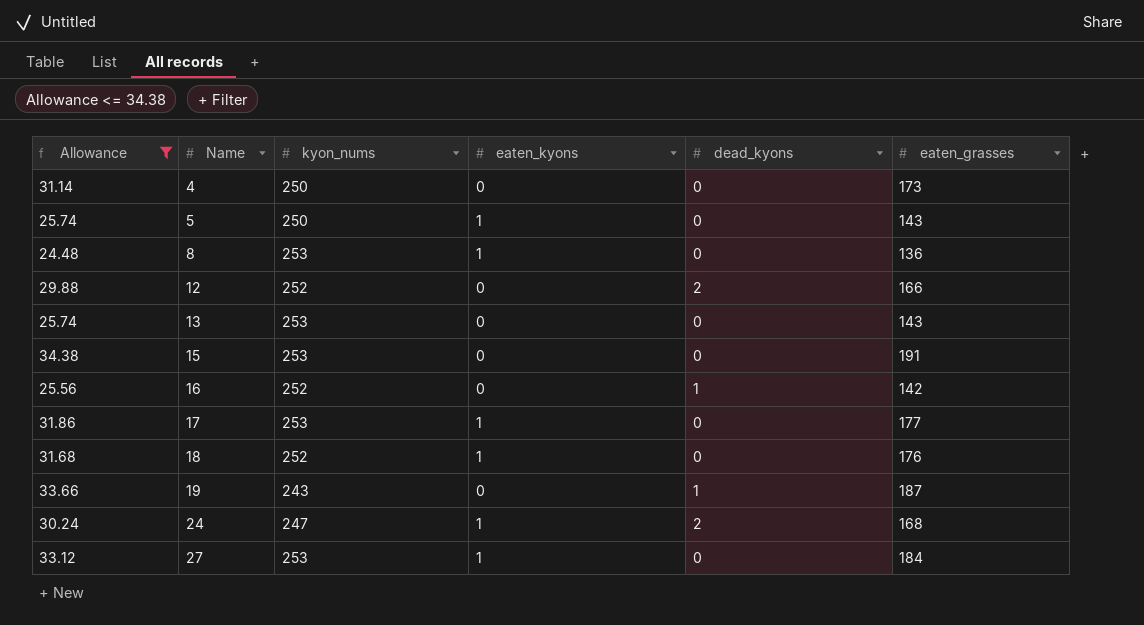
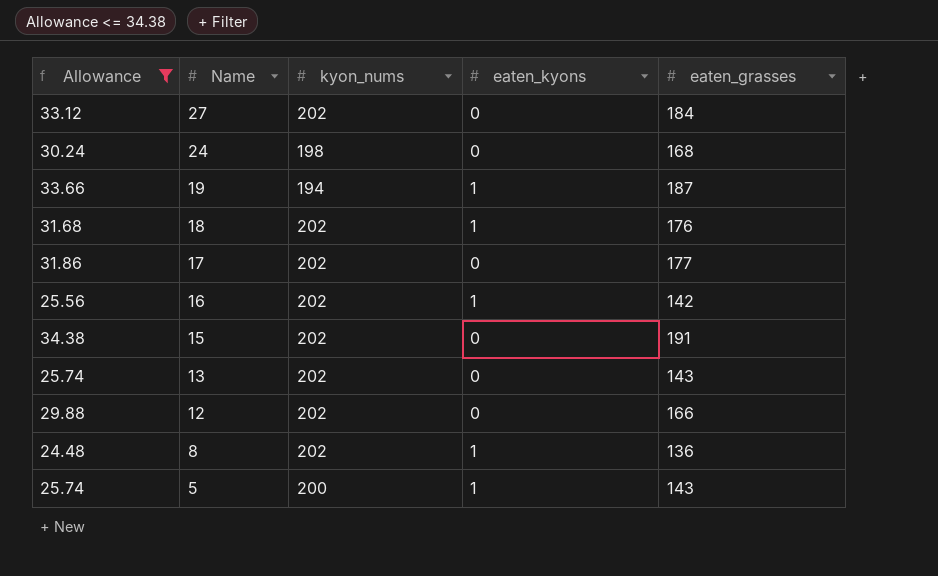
row order: Name ascending -> Name descending
column dead_kyons | position: 5 -> none
row 4: 31.14 | 250 | 0 | 0 | 173 -> none
27 | kyon_nums: 253 -> 202
27 | eaten_kyons: 1 -> 0
24 | kyon_nums: 247 -> 198
24 | eaten_kyons: 1 -> 0
19 | kyon_nums: 243 -> 194
19 | eaten_kyons: 0 -> 1
18 | kyon_nums: 252 -> 202
17 | kyon_nums: 253 -> 202
17 | eaten_kyons: 1 -> 0
16 | kyon_nums: 252 -> 202
16 | eaten_kyons: 0 -> 1
15 | kyon_nums: 253 -> 202
13 | kyon_nums: 253 -> 202
12 | kyon_nums: 252 -> 202
8 | kyon_nums: 253 -> 202
5 | kyon_nums: 250 -> 200

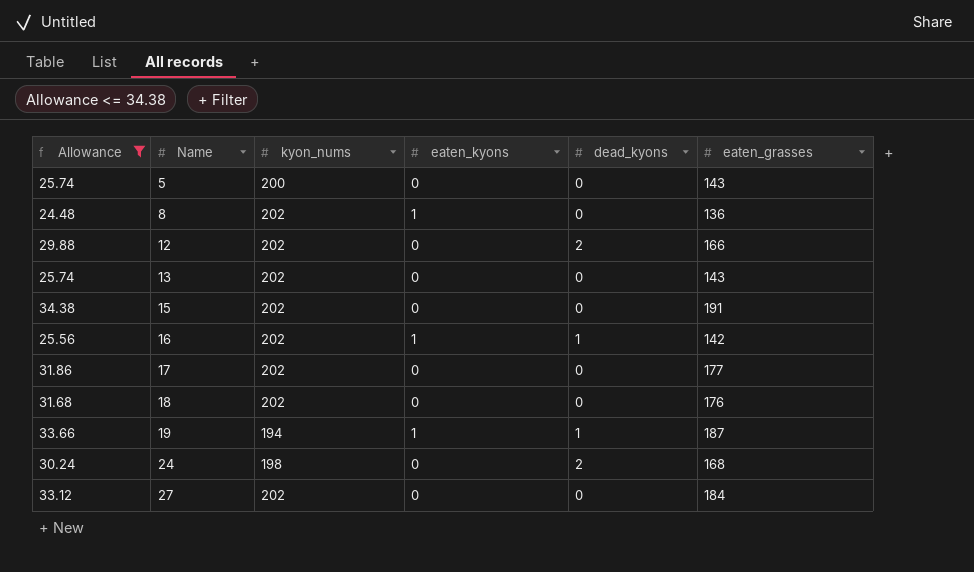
row order: Name descending -> Name ascending
column dead_kyons | position: none -> 5
5 | eaten_kyons: 1 -> 0
18 | eaten_kyons: 1 -> 0

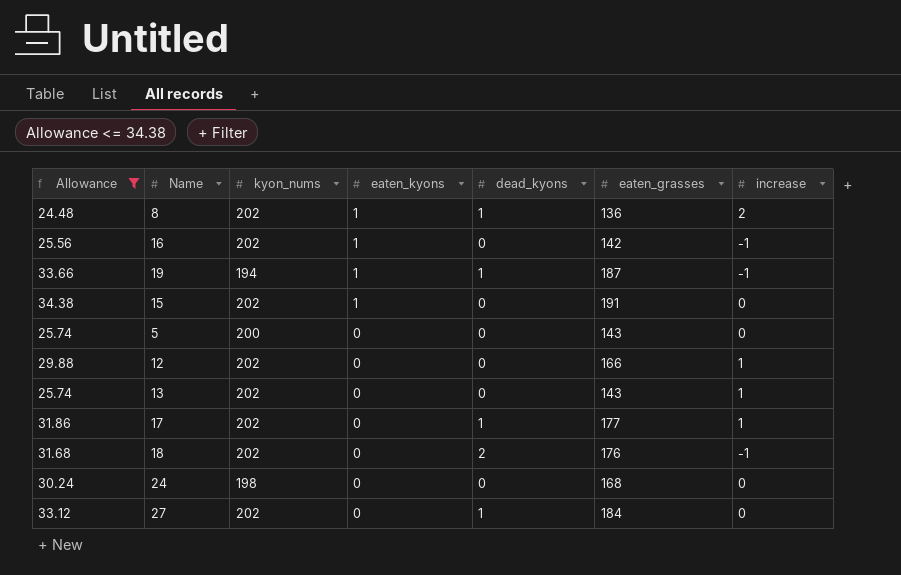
row order: Name ascending -> eaten_kyons descending
column increase | position: none -> 7
8 | dead_kyons: 0 -> 1
16 | dead_kyons: 1 -> 0
15 | eaten_kyons: 0 -> 1
12 | dead_kyons: 2 -> 0
17 | dead_kyons: 0 -> 1
18 | dead_kyons: 0 -> 2
24 | dead_kyons: 2 -> 0
27 | dead_kyons: 0 -> 1

